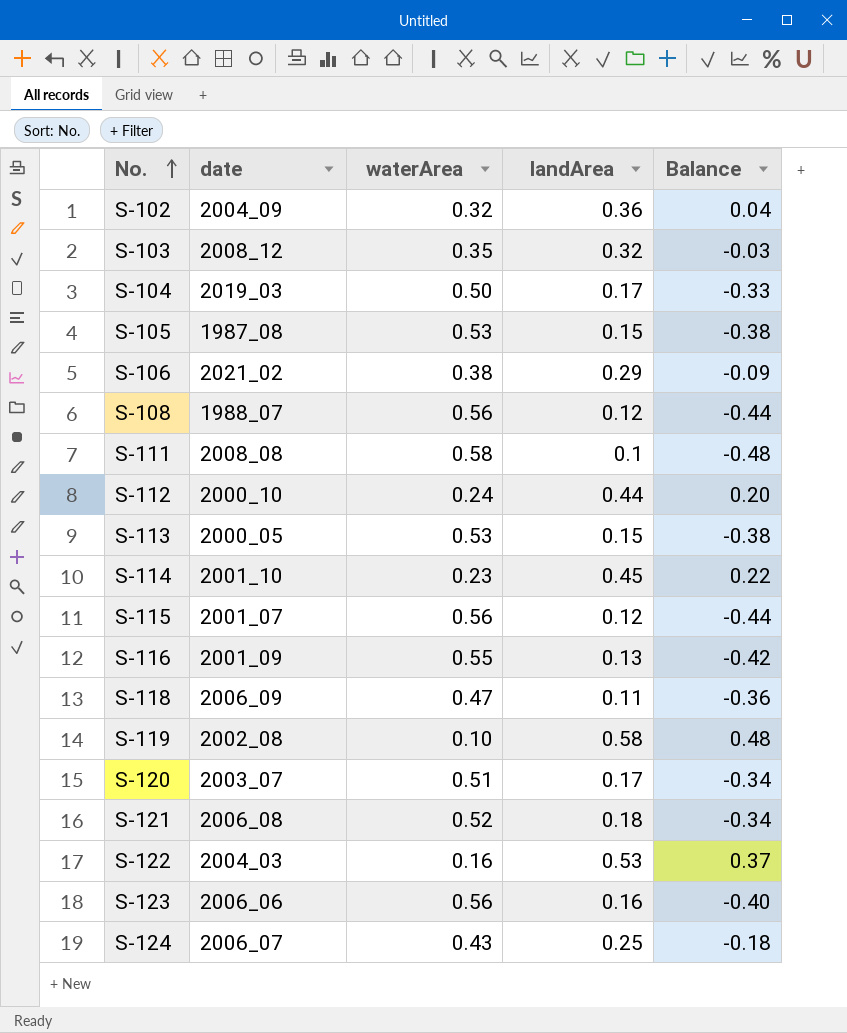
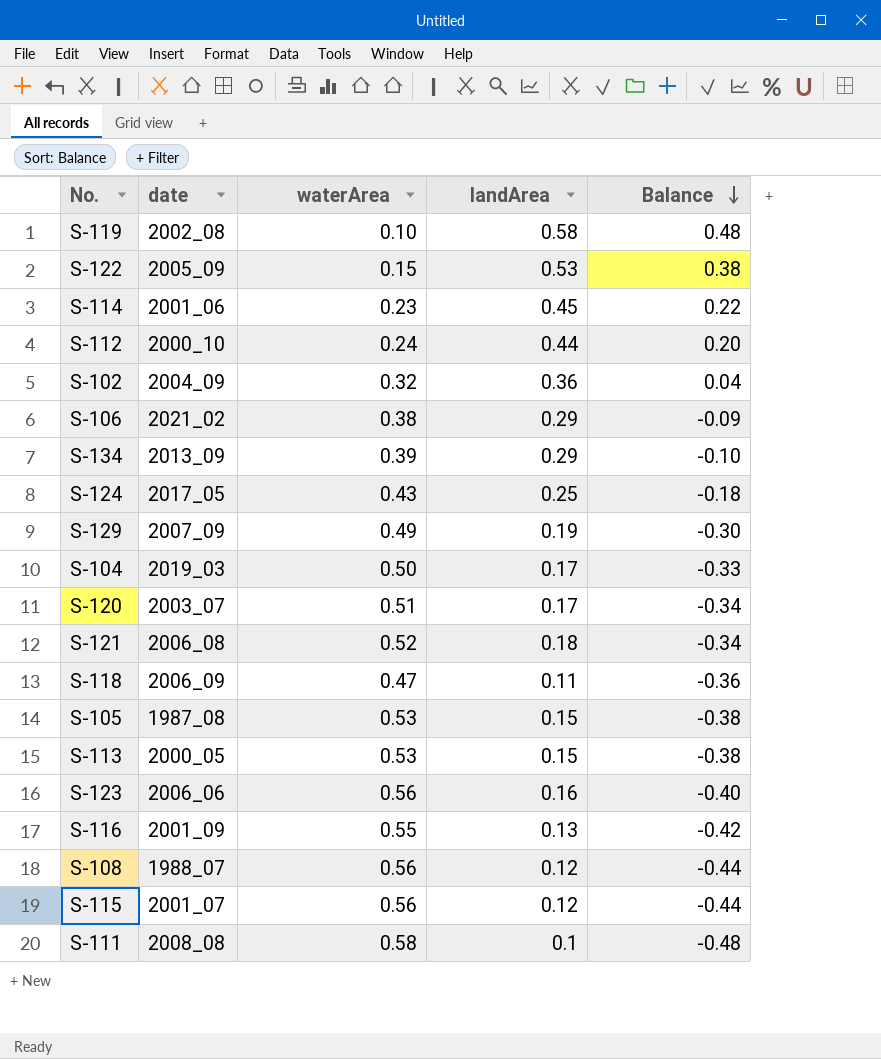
row order: No. ascending -> Balance descending
row S-103: 2008_12 | 0.35 | 0.32 | -0.03 -> none
S-122 | date: 2004_03 -> 2005_09
S-122 | waterArea: 0.16 -> 0.15
S-122 | Balance: 0.37 -> 0.38
S-114 | date: 2001_10 -> 2001_06
row S-134: none -> 2013_09 | 0.39 | 0.29 | -0.10
S-124 | date: 2006_07 -> 2017_05
row S-129: none -> 2007_09 | 0.49 | 0.19 | -0.30

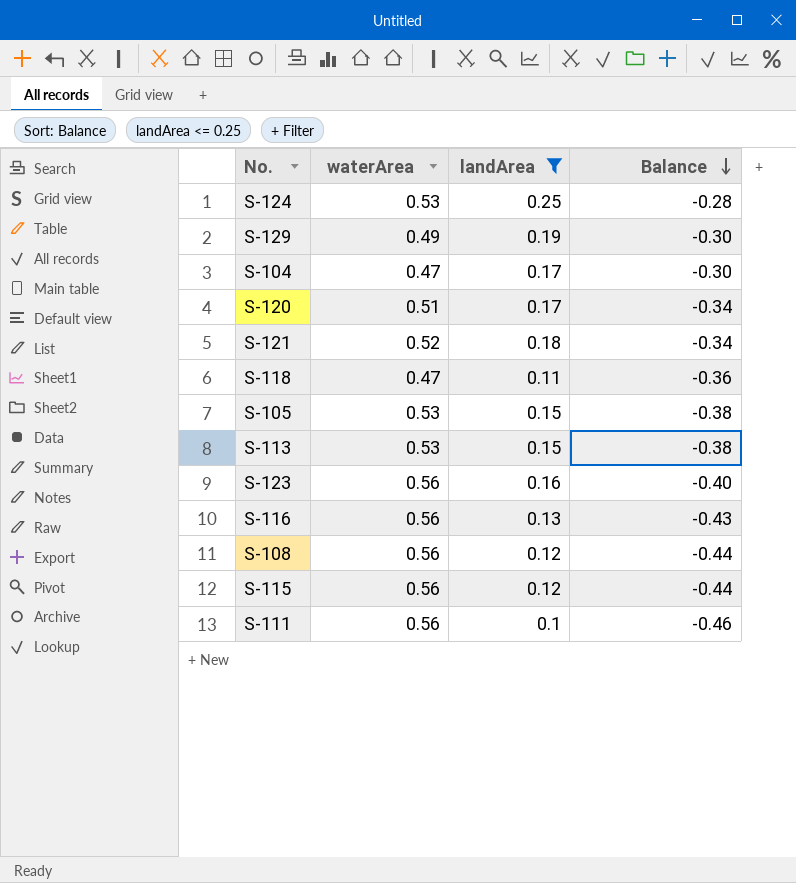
filter: none -> landArea <= 0.25
column date | position: 2 -> none
S-124 | waterArea: 0.43 -> 0.53
S-124 | Balance: -0.18 -> -0.28
S-104 | waterArea: 0.50 -> 0.47
S-104 | Balance: -0.33 -> -0.30
S-116 | waterArea: 0.55 -> 0.56
S-116 | Balance: -0.42 -> -0.43
S-111 | waterArea: 0.58 -> 0.56
S-111 | Balance: -0.48 -> -0.46

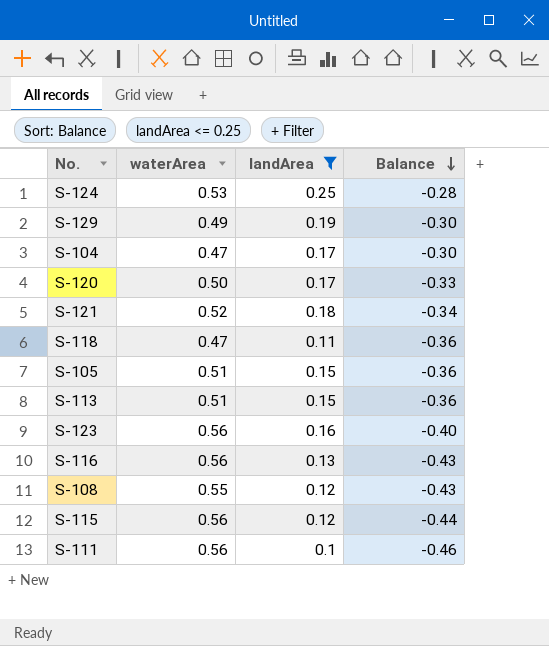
S-120 | waterArea: 0.51 -> 0.50
S-120 | Balance: -0.34 -> -0.33
S-105 | waterArea: 0.53 -> 0.51
S-105 | Balance: -0.38 -> -0.36
S-113 | waterArea: 0.53 -> 0.51
S-113 | Balance: -0.38 -> -0.36
S-108 | waterArea: 0.56 -> 0.55
S-108 | Balance: -0.44 -> -0.43

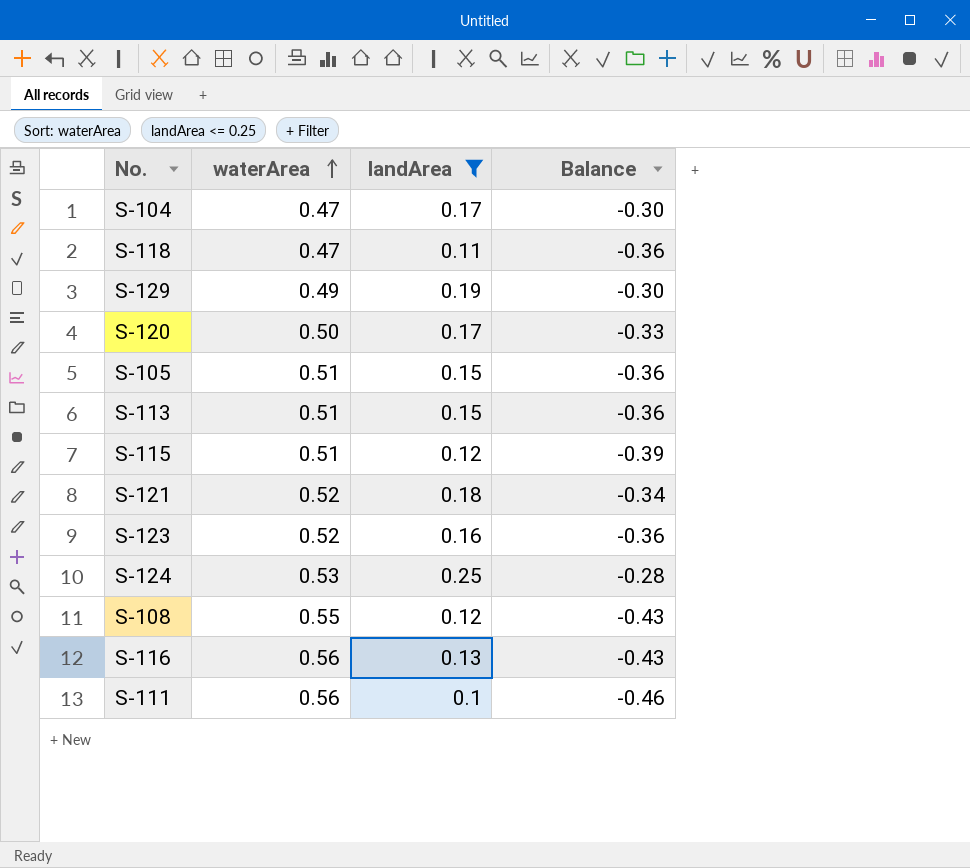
row order: Balance descending -> waterArea ascending
S-115 | waterArea: 0.56 -> 0.51
S-115 | Balance: -0.44 -> -0.39
S-123 | waterArea: 0.56 -> 0.52
S-123 | Balance: -0.40 -> -0.36

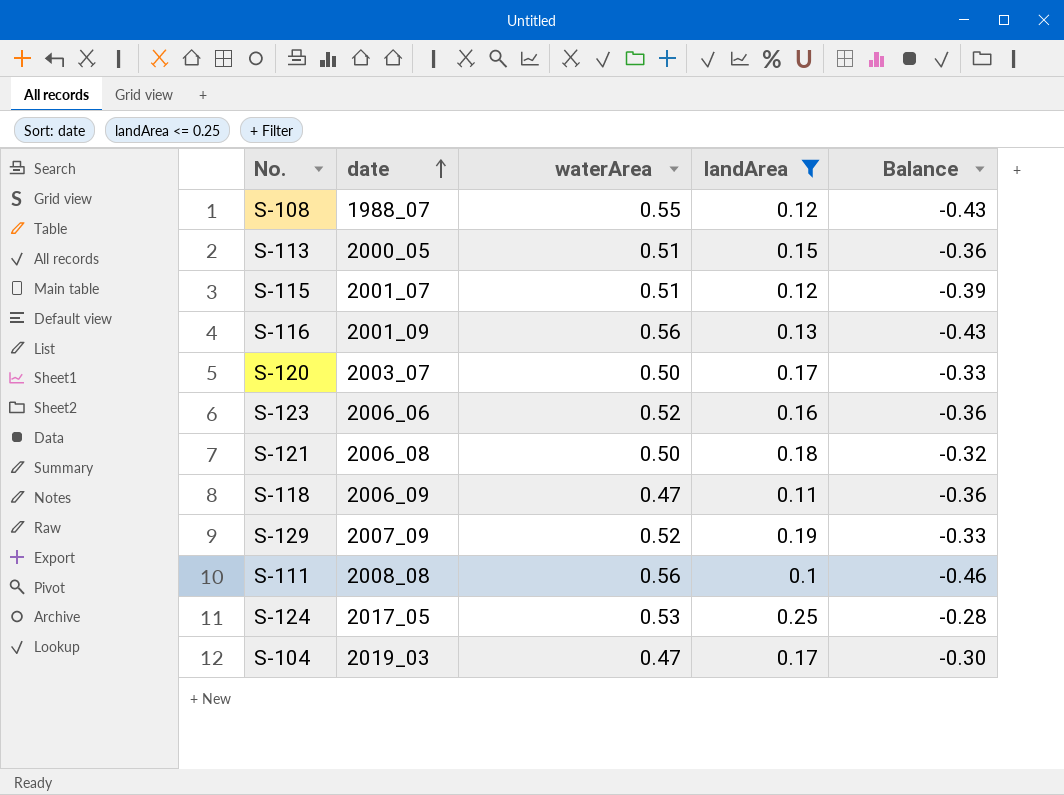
row order: waterArea ascending -> date ascending
column date | position: none -> 2
row S-105: 0.51 | 0.15 | -0.36 -> none
S-121 | waterArea: 0.52 -> 0.50
S-121 | Balance: -0.34 -> -0.32
S-129 | waterArea: 0.49 -> 0.52
S-129 | Balance: -0.30 -> -0.33

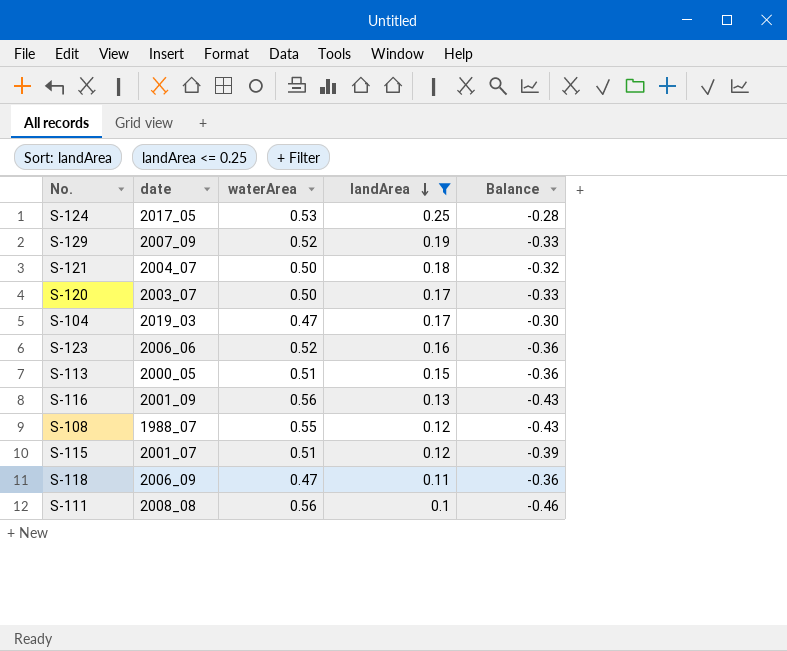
row order: date ascending -> landArea descending
S-121 | date: 2006_08 -> 2004_07

